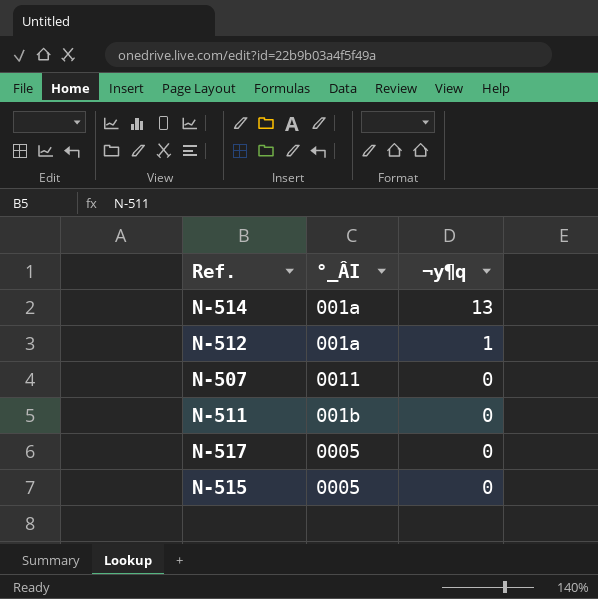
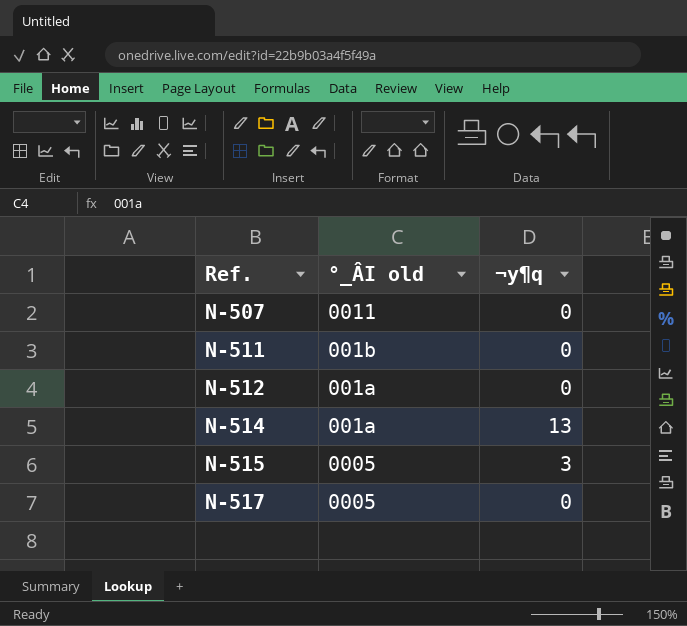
row order: ¬y¶q descending -> Ref. ascending
column name: °_ÂI -> °_ÂI old
N-512 | ¬y¶q: 1 -> 0
N-515 | ¬y¶q: 0 -> 3

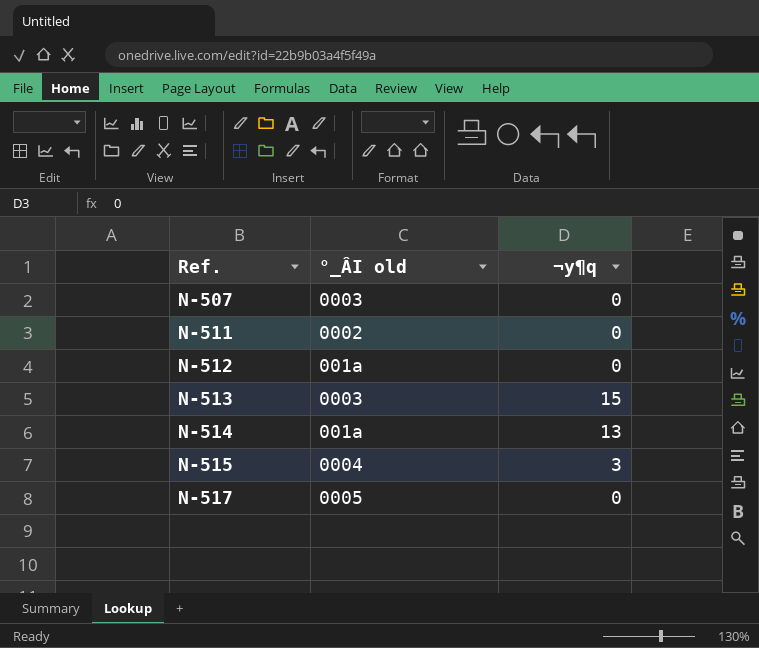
N-507 | °_ÂI old: 0011 -> 0003
N-511 | °_ÂI old: 001b -> 0002
row N-513: none -> 0003 | 15
N-515 | °_ÂI old: 0005 -> 0004

